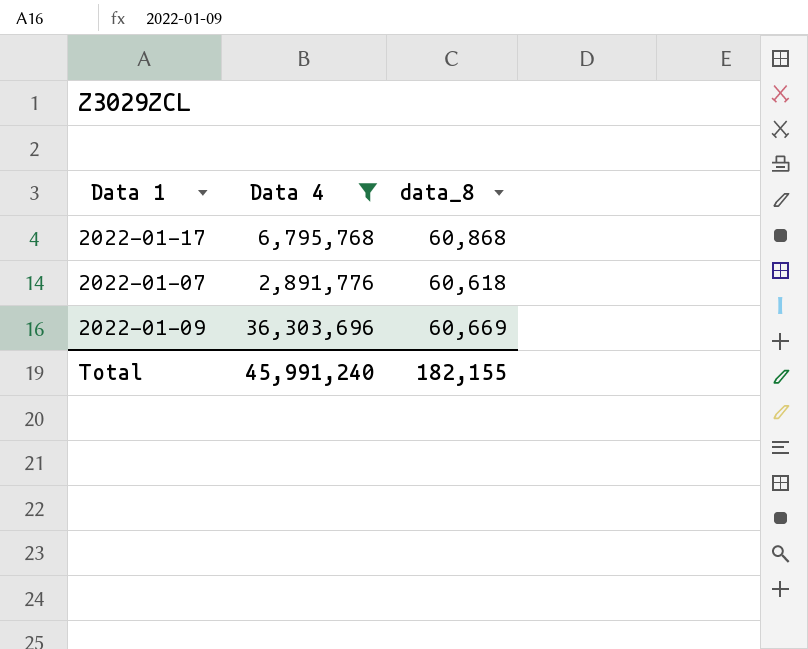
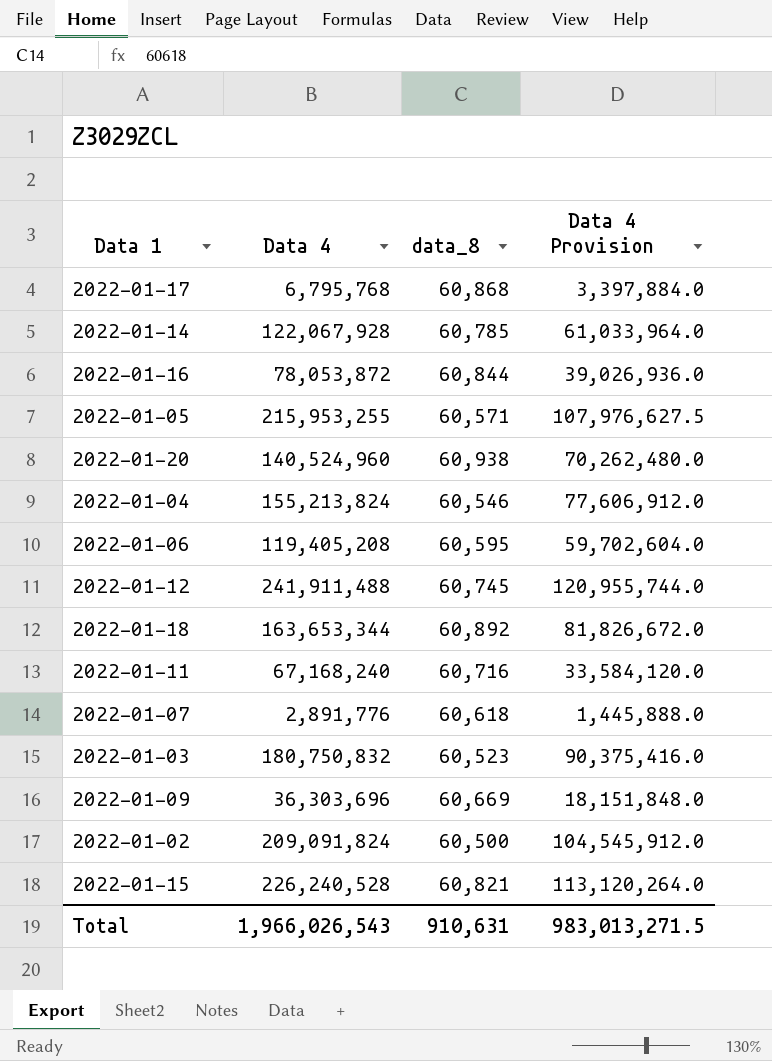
filter: Data 4 <= 36,303,696 -> none
column Data 4 Provision | formula: none -> [Data 4] * 0.5
Total | Data 4: 45,991,240 -> 1,966,026,543
Total | data_8: 182,155 -> 910,631

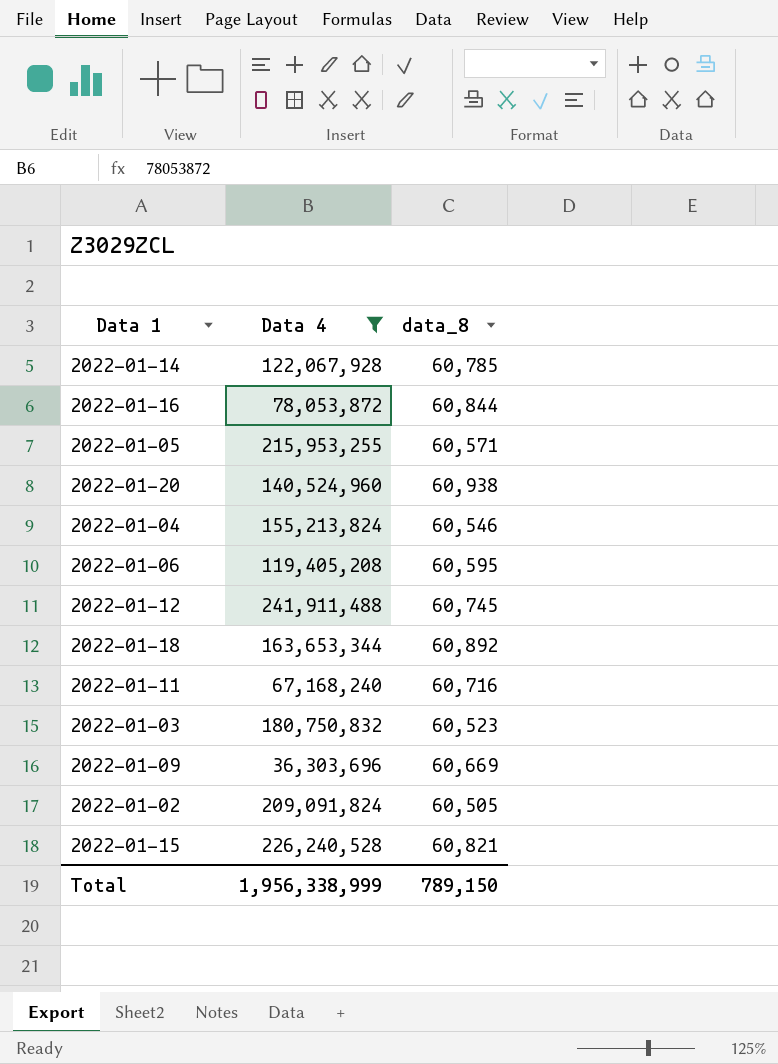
filter: none -> Data 4 >= 36,303,696
column Data 4 Provision | formula: [Data 4] * 0.5 -> none
2022-01-02 | data_8: 60,500 -> 60,505
Total | Data 4: 1,966,026,543 -> 1,956,338,999
Total | data_8: 910,631 -> 789,150

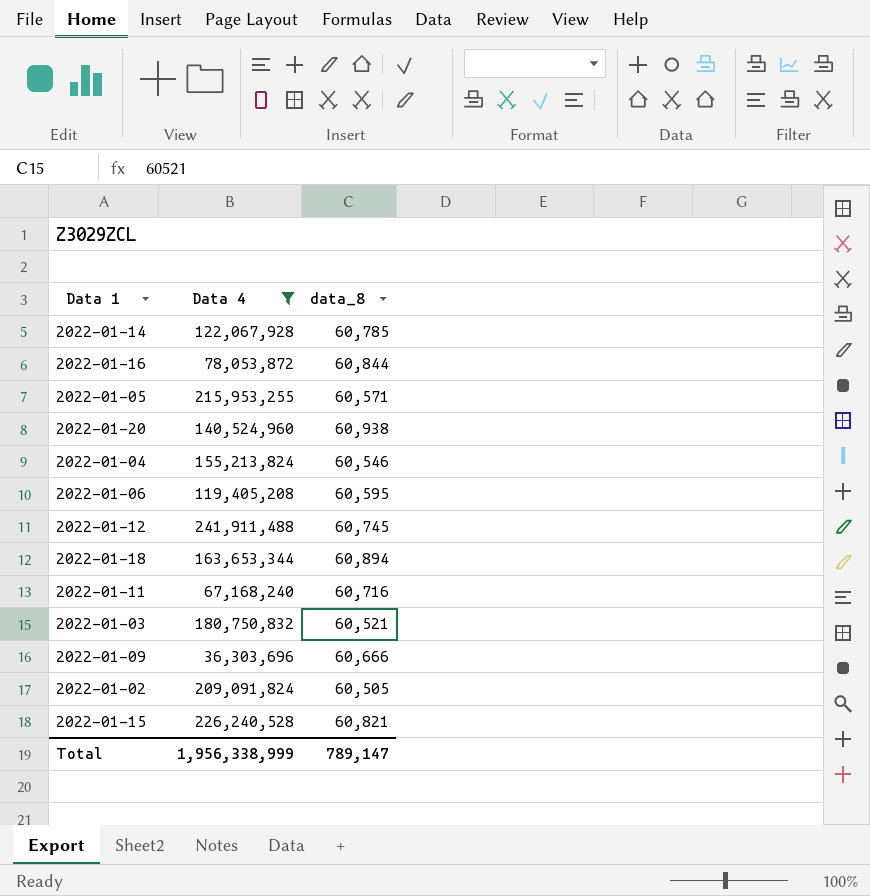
2022-01-18 | data_8: 60,892 -> 60,894
2022-01-03 | data_8: 60,523 -> 60,521
2022-01-09 | data_8: 60,669 -> 60,666
Total | data_8: 789,150 -> 789,147

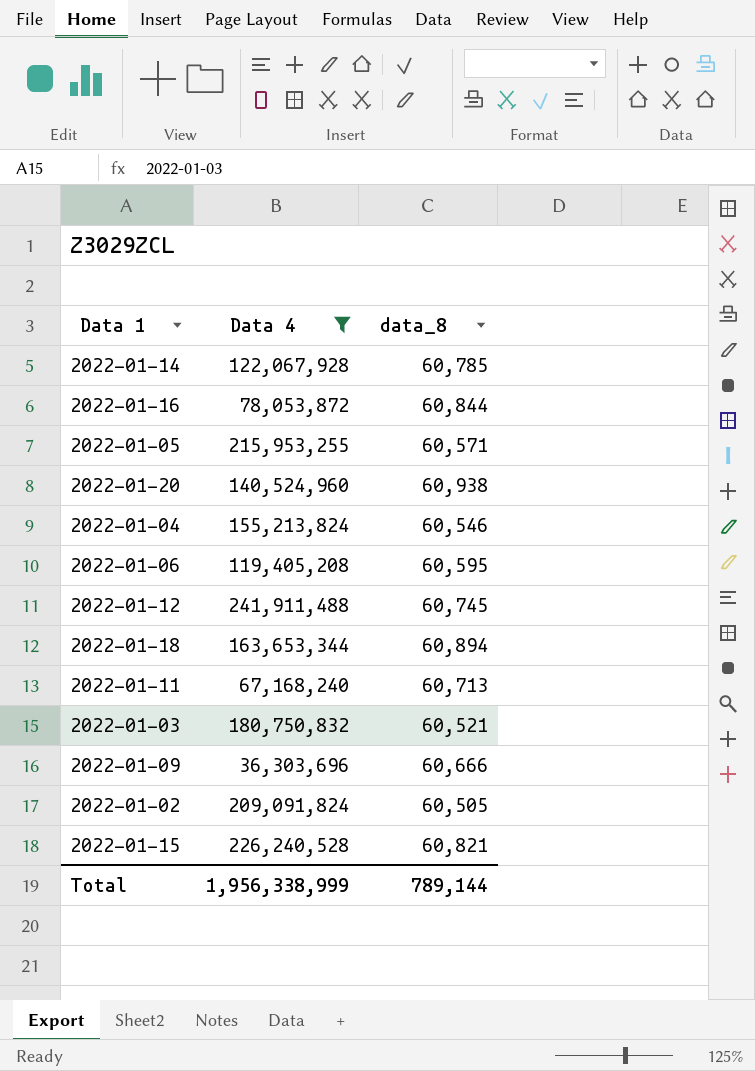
2022-01-11 | data_8: 60,716 -> 60,713
Total | data_8: 789,147 -> 789,144

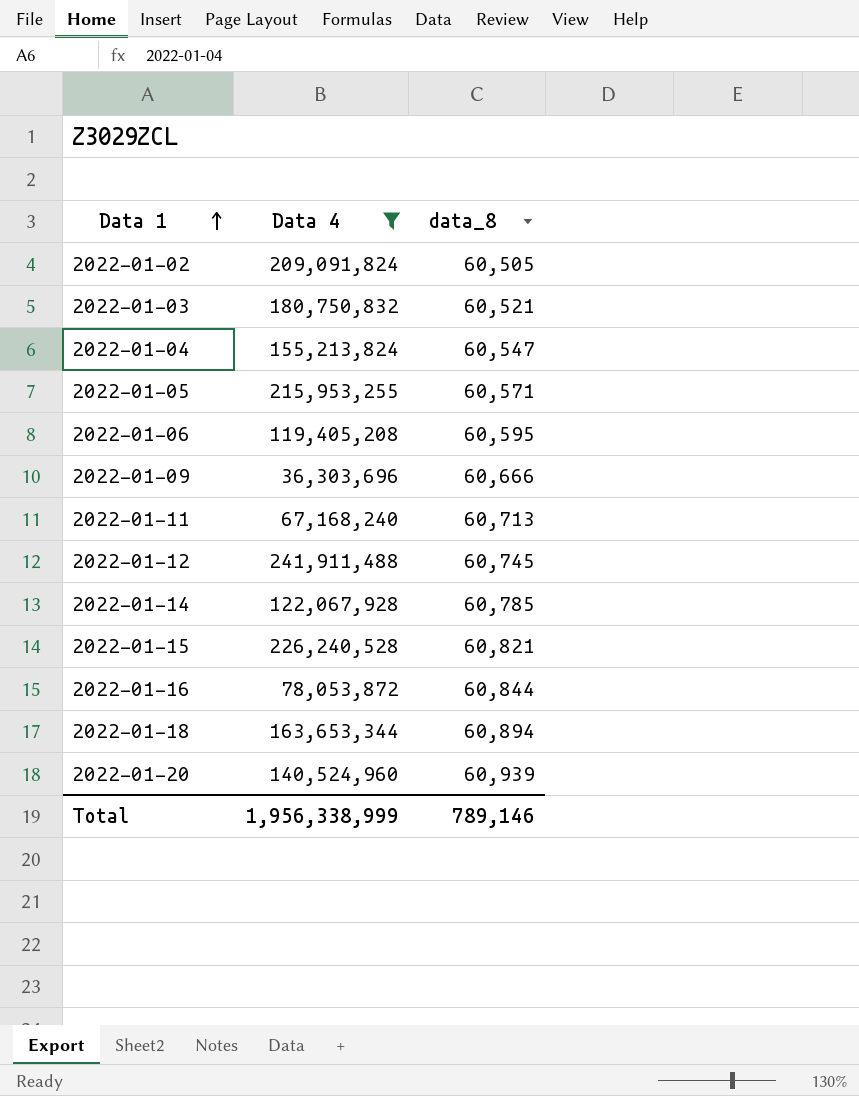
row order: none -> Data 1 ascending
2022-01-04 | data_8: 60,546 -> 60,547
2022-01-20 | data_8: 60,938 -> 60,939
Total | data_8: 789,144 -> 789,146

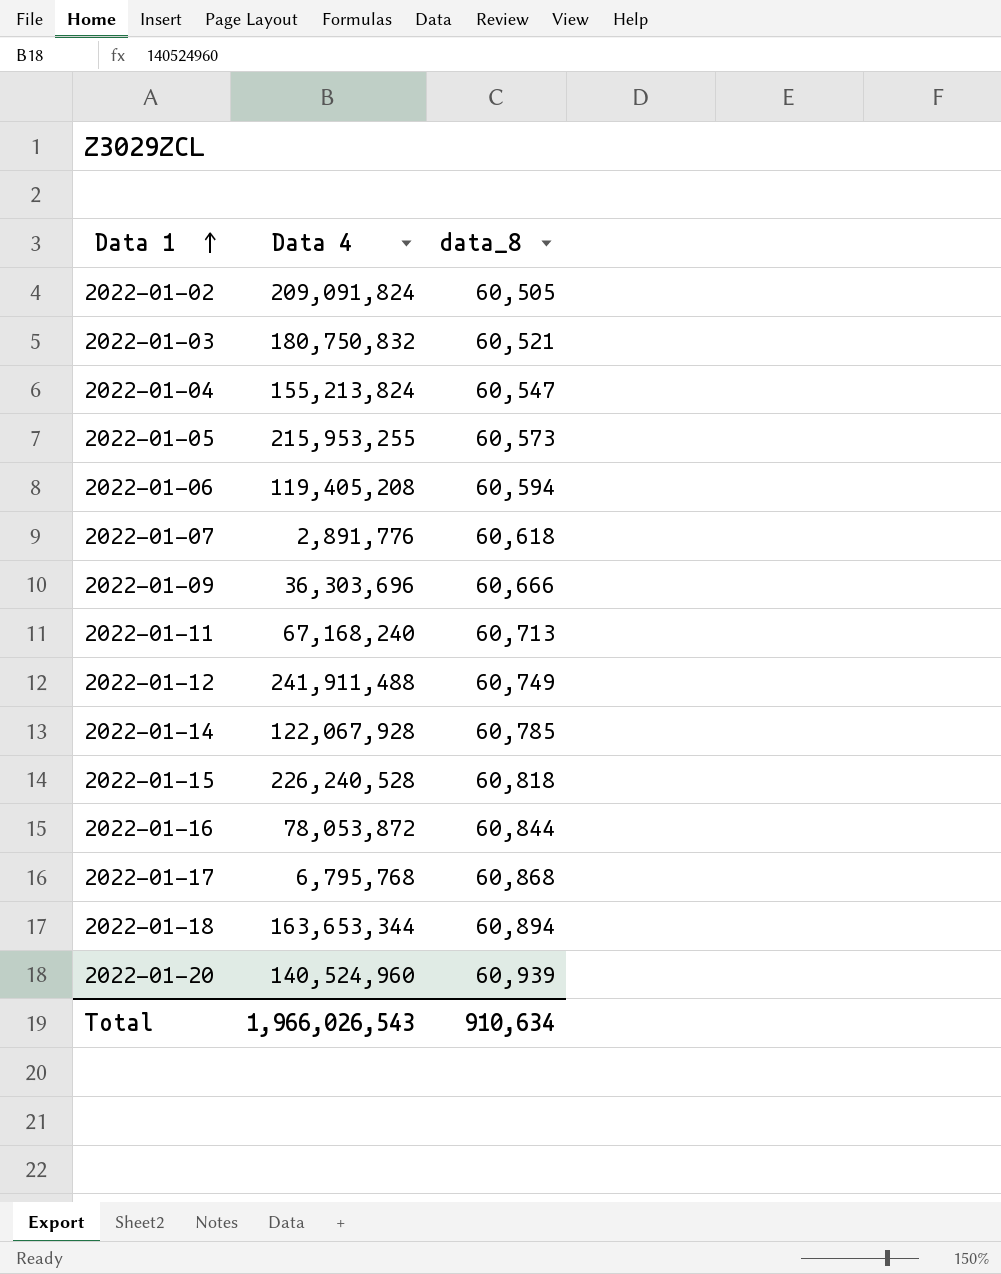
filter: Data 4 >= 36,303,696 -> none
2022-01-05 | data_8: 60,571 -> 60,573
2022-01-06 | data_8: 60,595 -> 60,594
2022-01-12 | data_8: 60,745 -> 60,749
2022-01-15 | data_8: 60,821 -> 60,818
Total | Data 4: 1,956,338,999 -> 1,966,026,543
Total | data_8: 789,146 -> 910,634

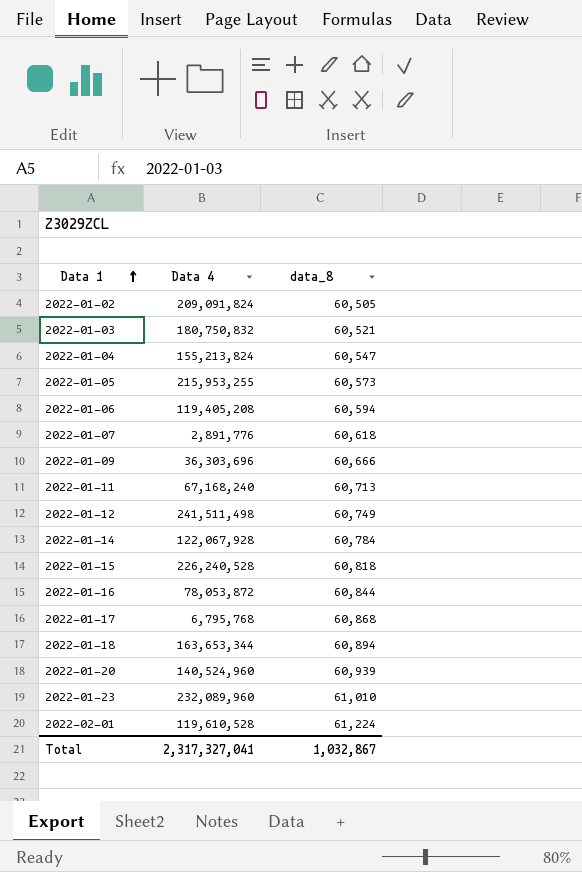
2022-01-12 | Data 4: 241,911,488 -> 241,511,498
2022-01-14 | data_8: 60,785 -> 60,784
row 2022-01-23: none -> 232,089,960 | 61,010
row 2022-02-01: none -> 119,610,528 | 61,224
Total | Data 4: 1,966,026,543 -> 2,317,327,041
Total | data_8: 910,634 -> 1,032,867

